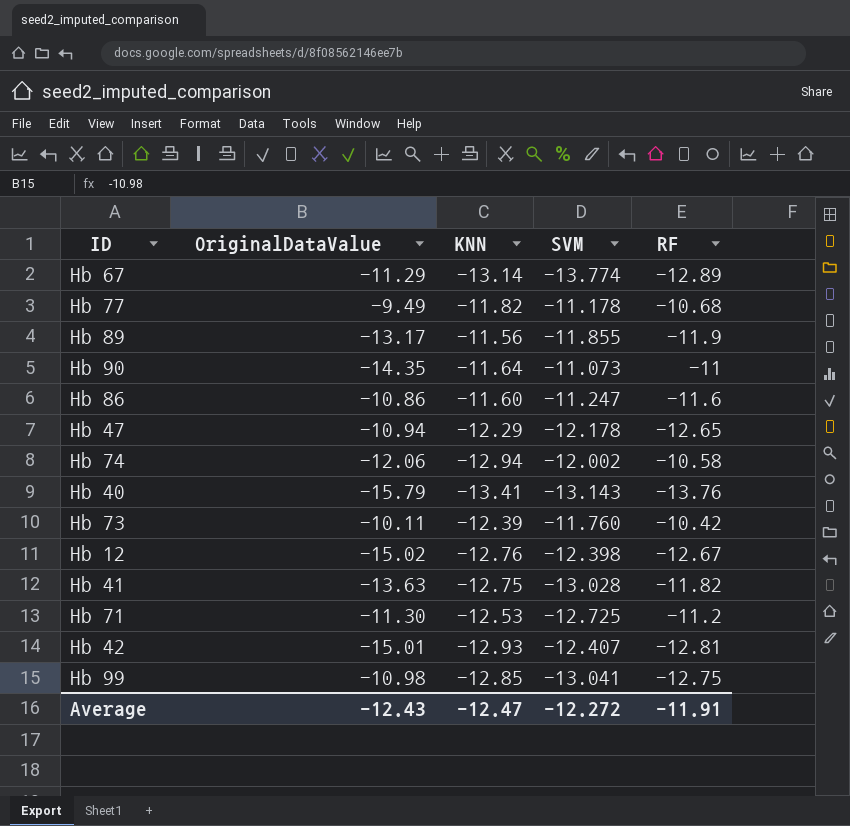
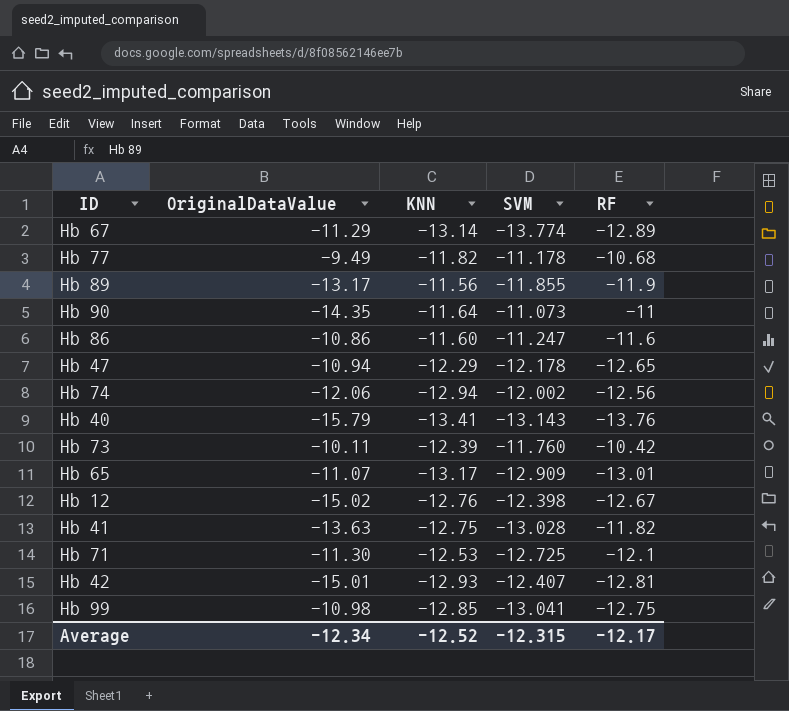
Hb 74 | RF: -10.58 -> -12.56
row Hb 65: none -> -11.07 | -13.17 | -12.909 | -13.01
Hb 71 | RF: -11.2 -> -12.1
Average | OriginalDataValue: -12.43 -> -12.34
Average | KNN: -12.47 -> -12.52
Average | SVM: -12.272 -> -12.315
Average | RF: -11.91 -> -12.17

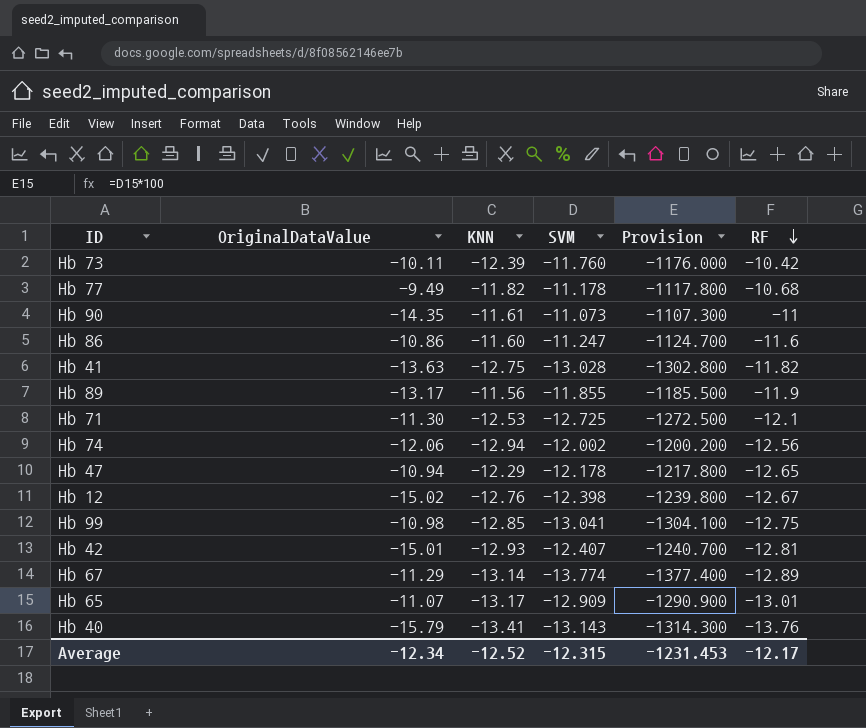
row order: none -> RF descending
column Provision | formula: none -> [SVM] * 100
Hb 90 | KNN: -11.64 -> -11.61

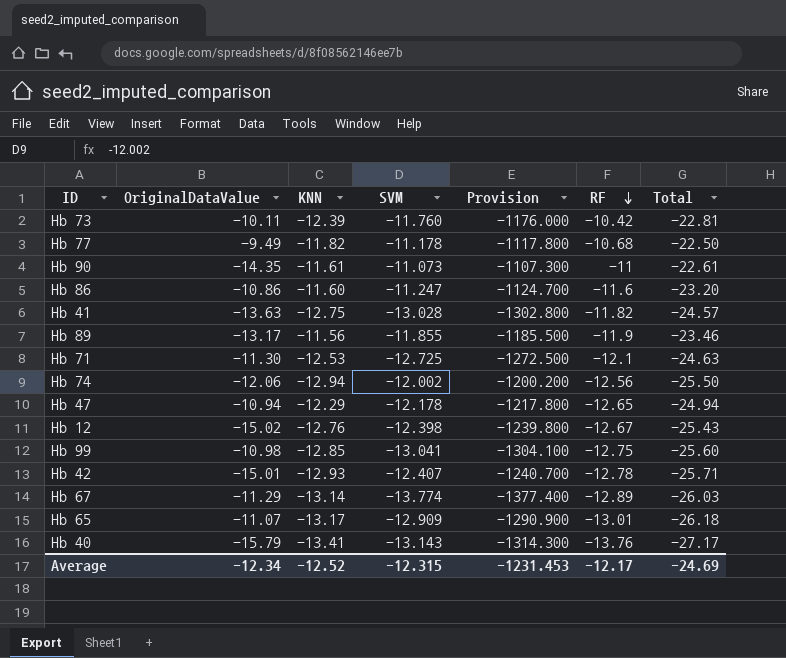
column Total | formula: none -> [KNN] + [RF]
Hb 42 | RF: -12.81 -> -12.78

